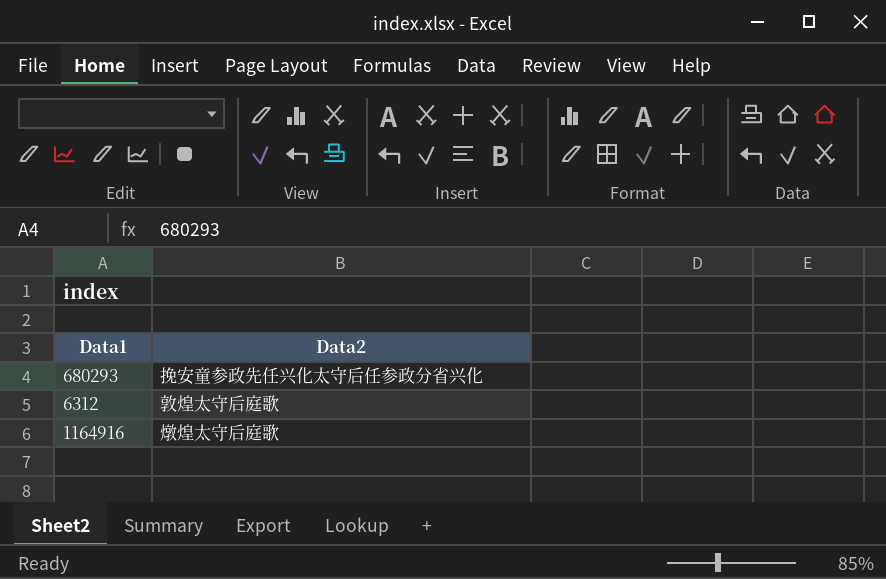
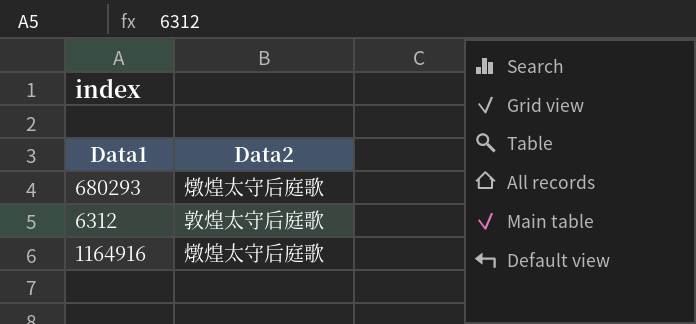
680293 | Data2: 挽安童参政先任兴化太守后任参政分省兴化 -> 燉煌太守后庭歌

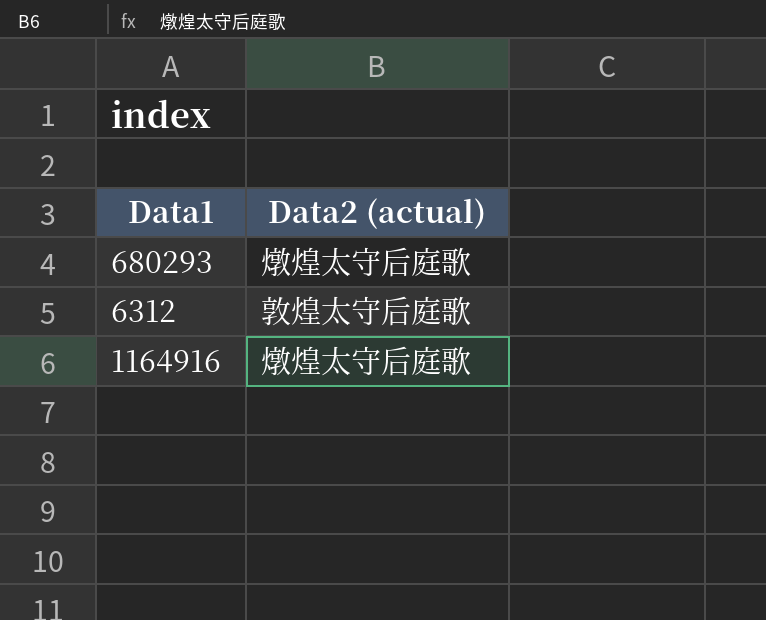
column name: Data2 -> Data2 (actual)

